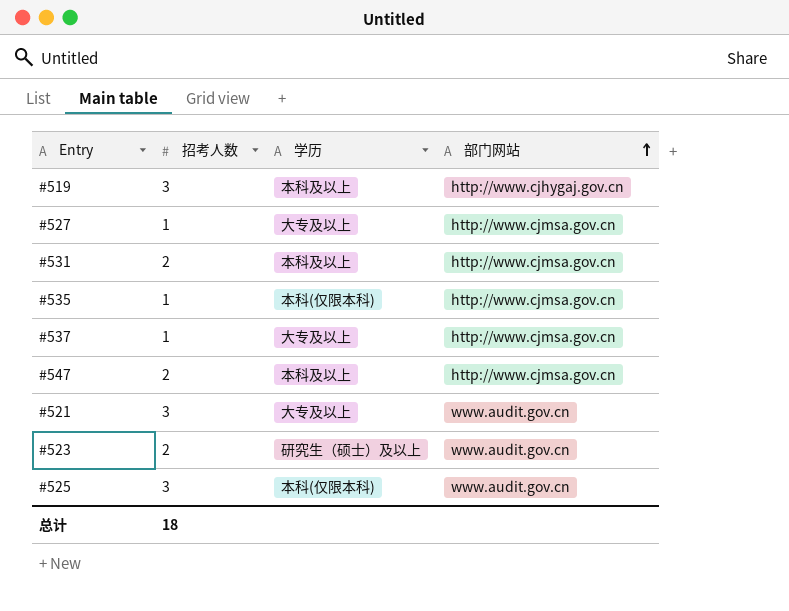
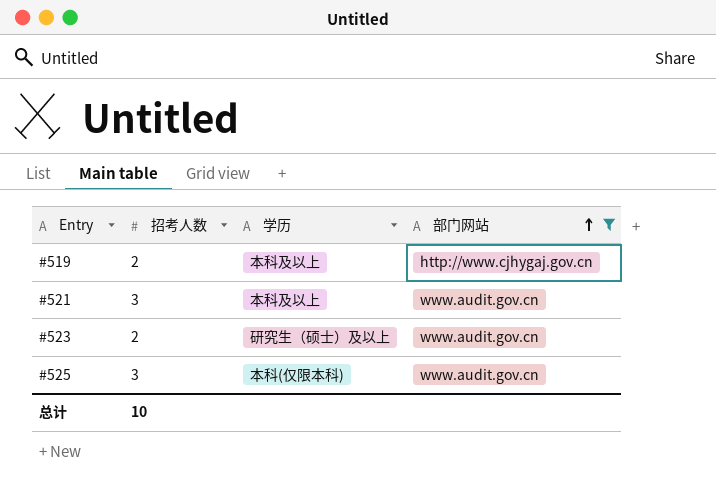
filter: none -> 部门网站 != http://www.cjmsa.gov.cn
#519 | 招考人数: 3 -> 2
#521 | 学历: 大专及以上 -> 本科及以上
总计 | 招考人数: 18 -> 10

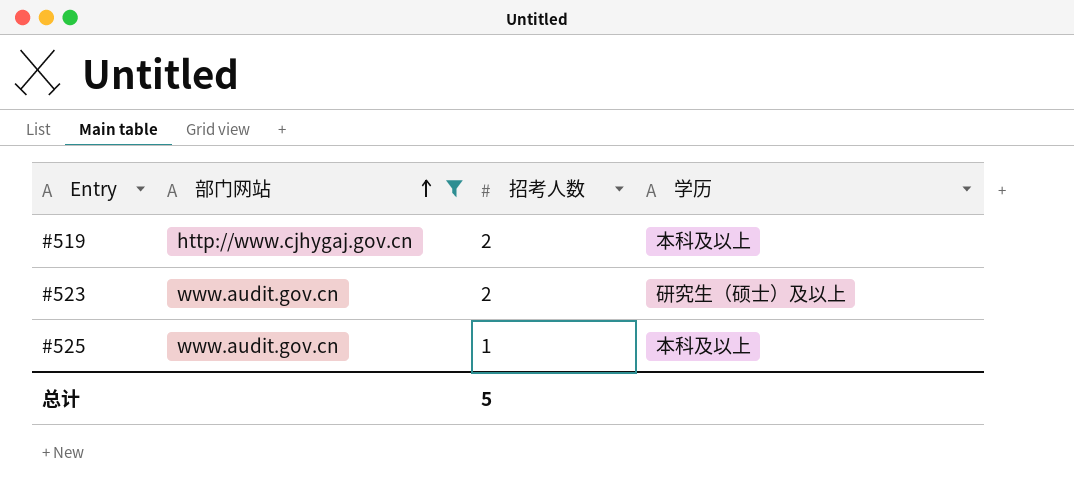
column 部门网站 | position: 4 -> 2
row #521: 3 | 本科及以上 | www.audit.gov.cn -> none
#525 | 招考人数: 3 -> 1
#525 | 学历: 本科(仅限本科) -> 本科及以上
总计 | 招考人数: 10 -> 5

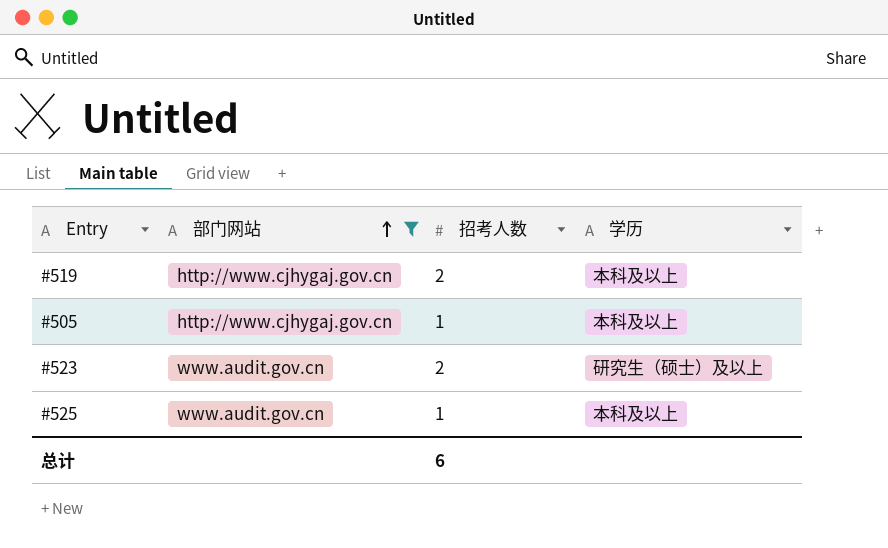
row #505: none -> http://www.cjhygaj.gov.cn | 1 | 本科及以上
总计 | 招考人数: 5 -> 6

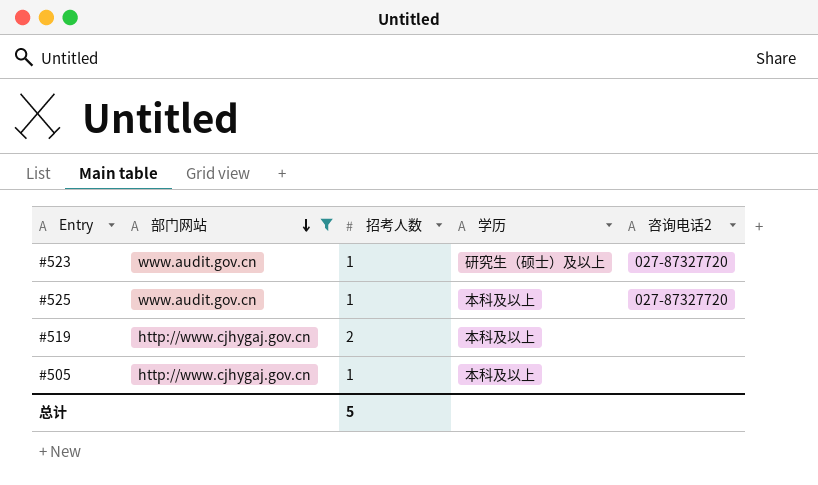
row order: 部门网站 ascending -> 部门网站 descending
column 咨询电话2 | position: none -> 5
#523 | 招考人数: 2 -> 1
总计 | 招考人数: 6 -> 5

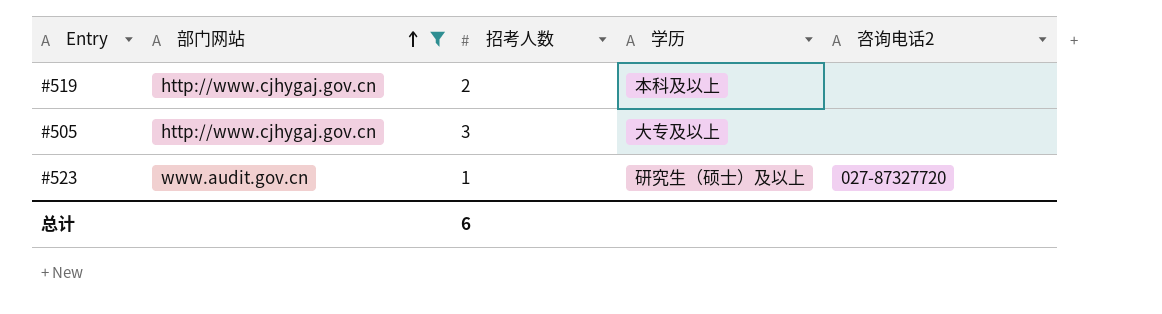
row order: 部门网站 descending -> 部门网站 ascending
row #525: www.audit.gov.cn | 1 | 本科及以上 | 027-87327720 -> none
#505 | 招考人数: 1 -> 3
#505 | 学历: 本科及以上 -> 大专及以上
总计 | 招考人数: 5 -> 6

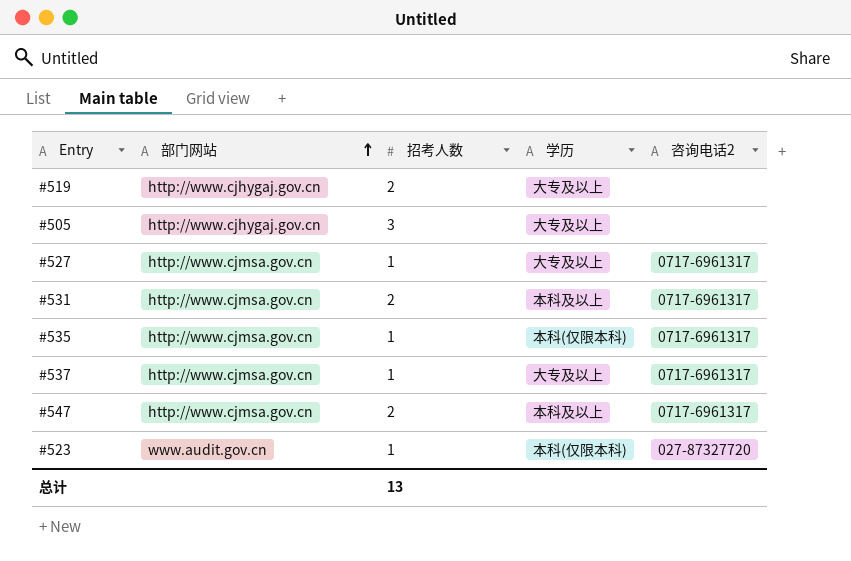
filter: 部门网站 != http://www.cjmsa.gov.cn -> none
#519 | 学历: 本科及以上 -> 大专及以上
#523 | 学历: 研究生（硕士）及以上 -> 本科(仅限本科)
总计 | 招考人数: 6 -> 13

